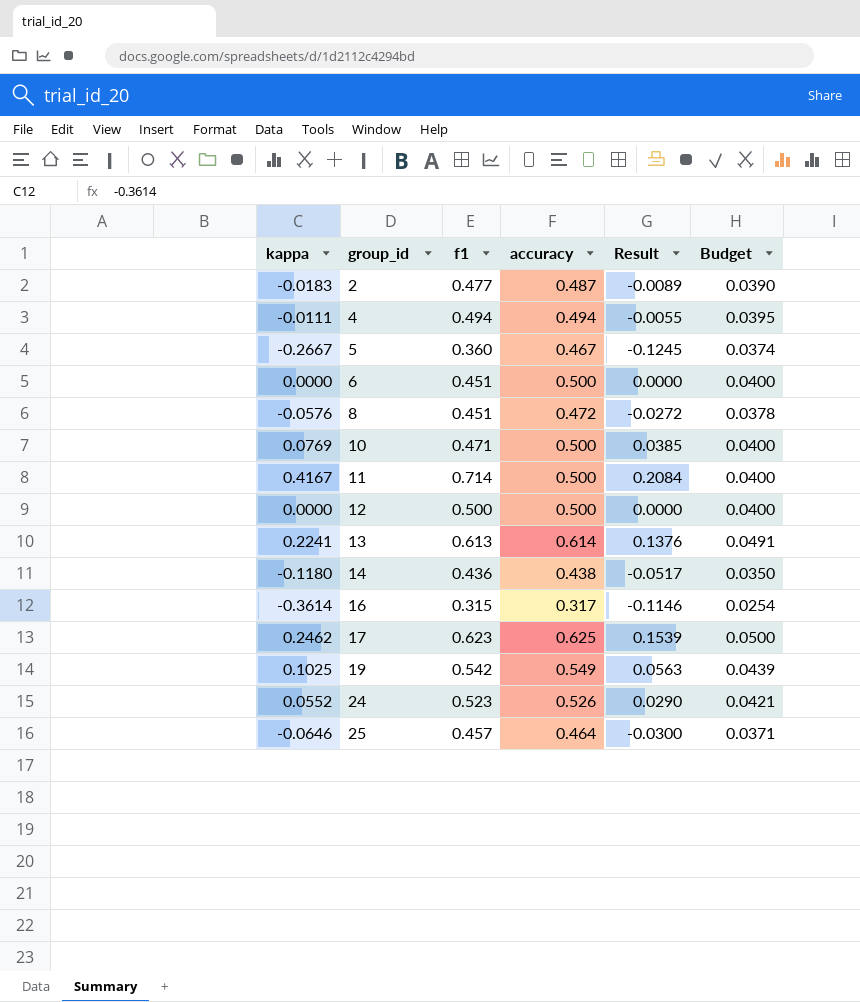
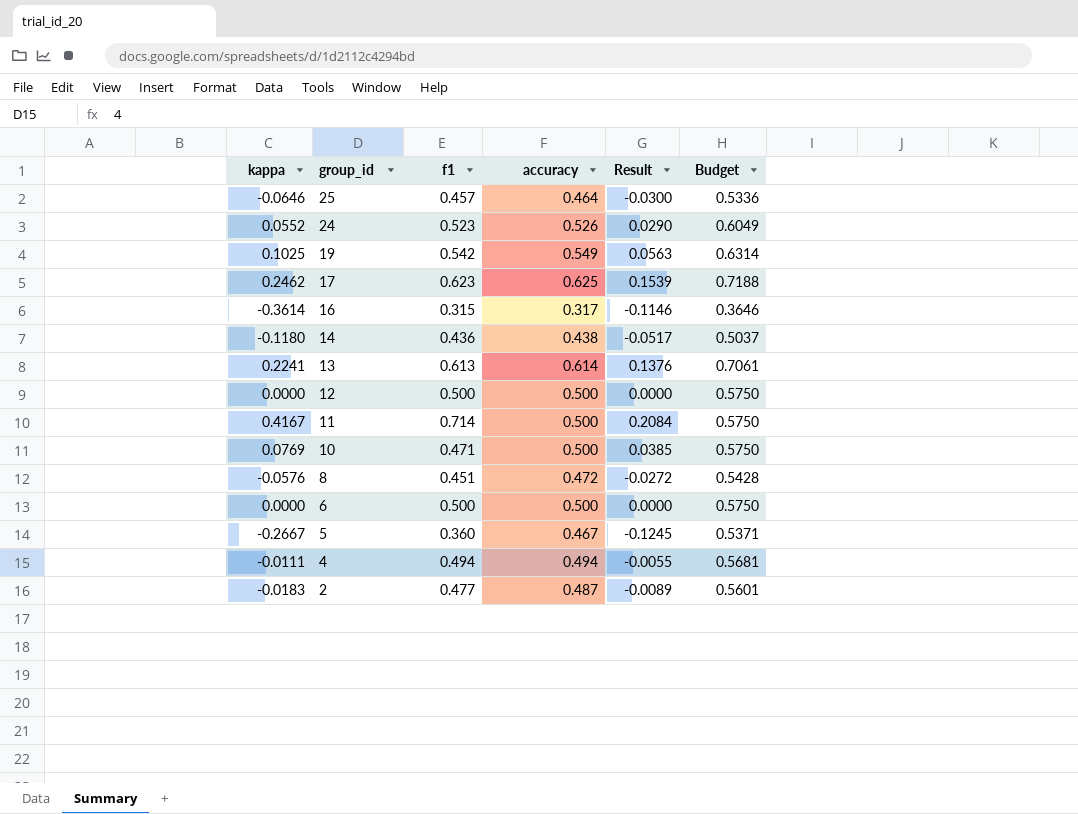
row order: group_id ascending -> group_id descending
column Budget | formula: [accuracy] * 0.08 -> [accuracy] * 1.15
6 | f1: 0.451 -> 0.500

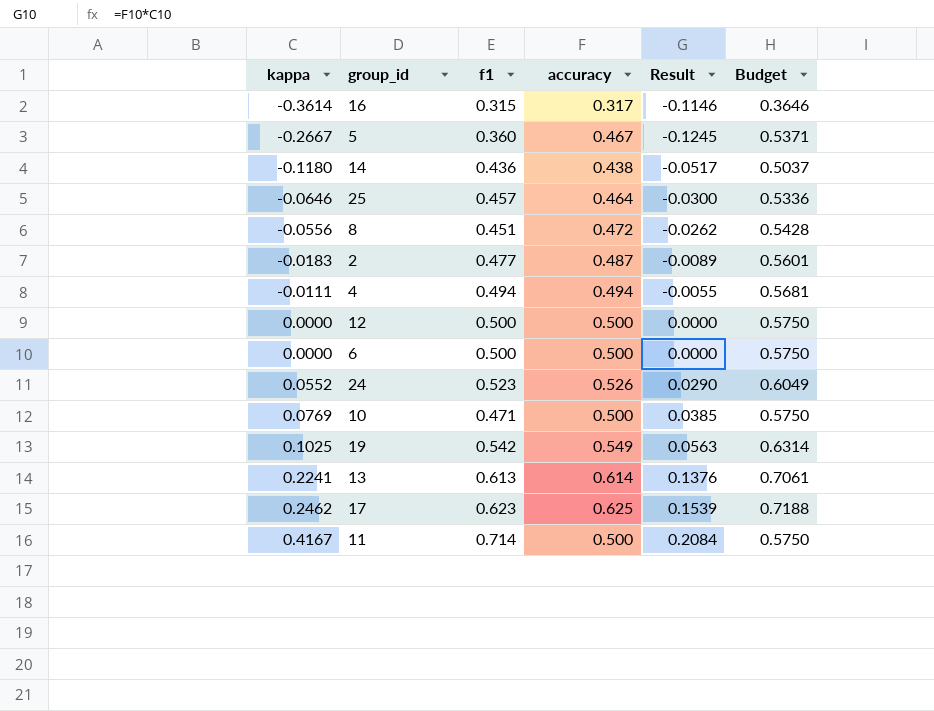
row order: group_id descending -> kappa ascending
8 | kappa: -0.0576 -> -0.0556
8 | Result: -0.0272 -> -0.0262

